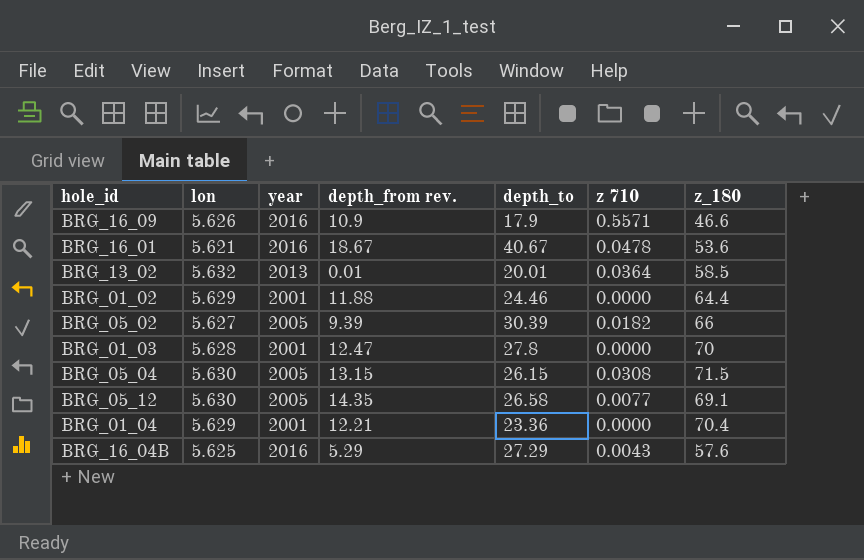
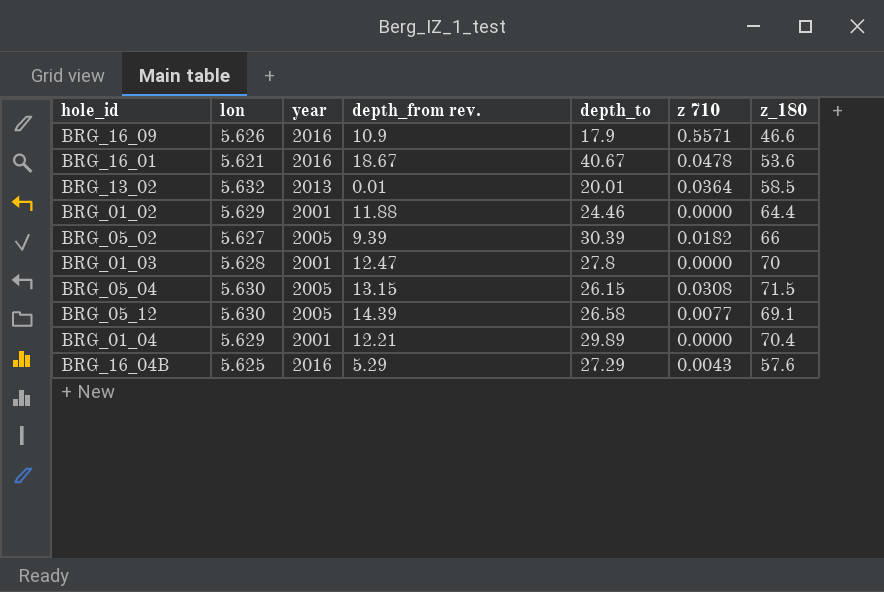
BRG_05_12 | depth_from rev.: 14.35 -> 14.39
BRG_01_04 | depth_to: 23.36 -> 29.89

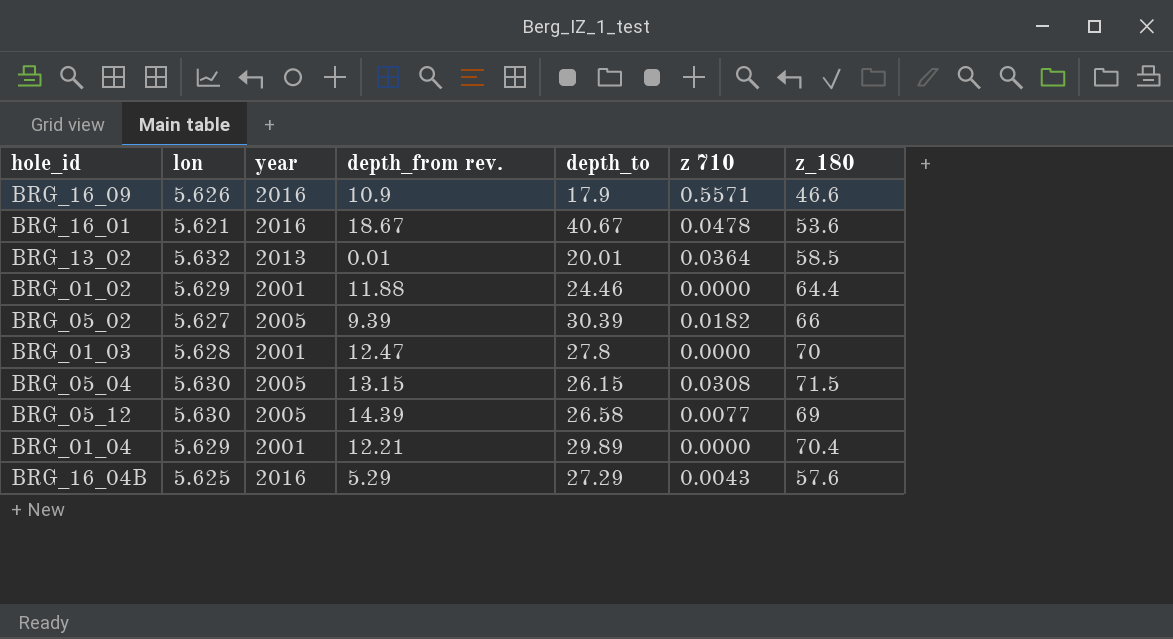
BRG_05_12 | z_180: 69.1 -> 69

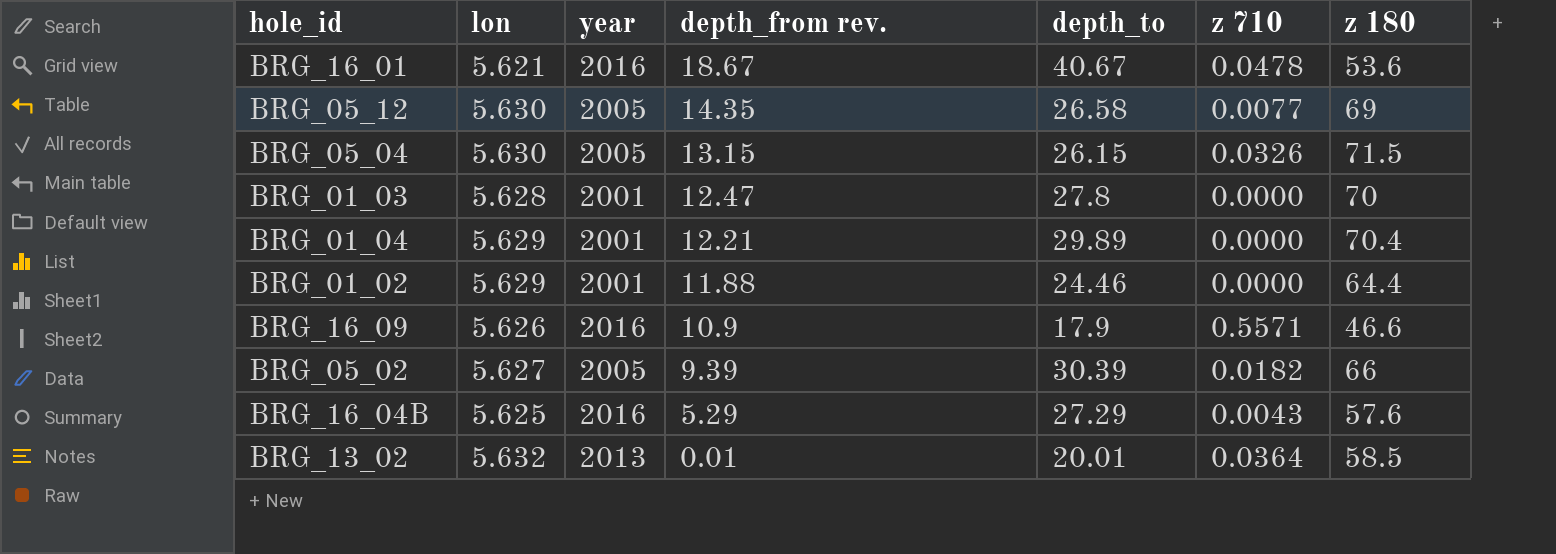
row order: none -> depth_from rev. descending
column name: z_180 -> z 180
BRG_05_12 | depth_from rev.: 14.39 -> 14.35
BRG_05_04 | z 710: 0.0308 -> 0.0326

